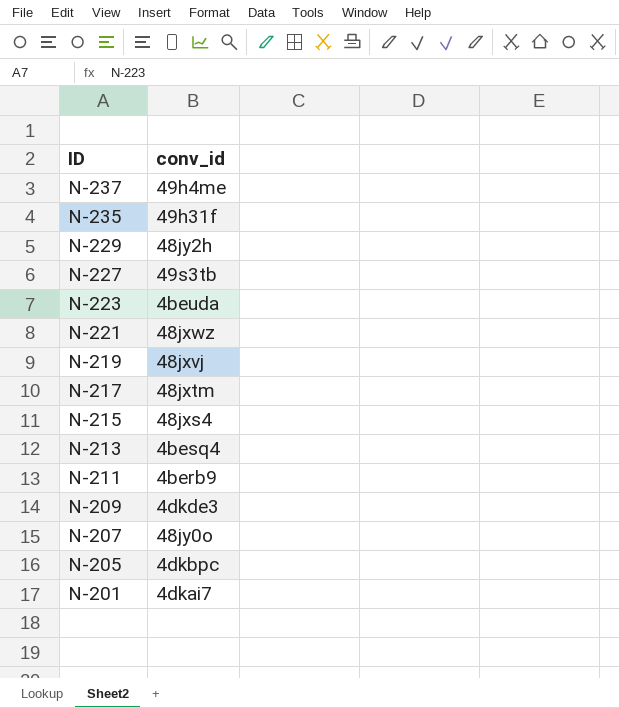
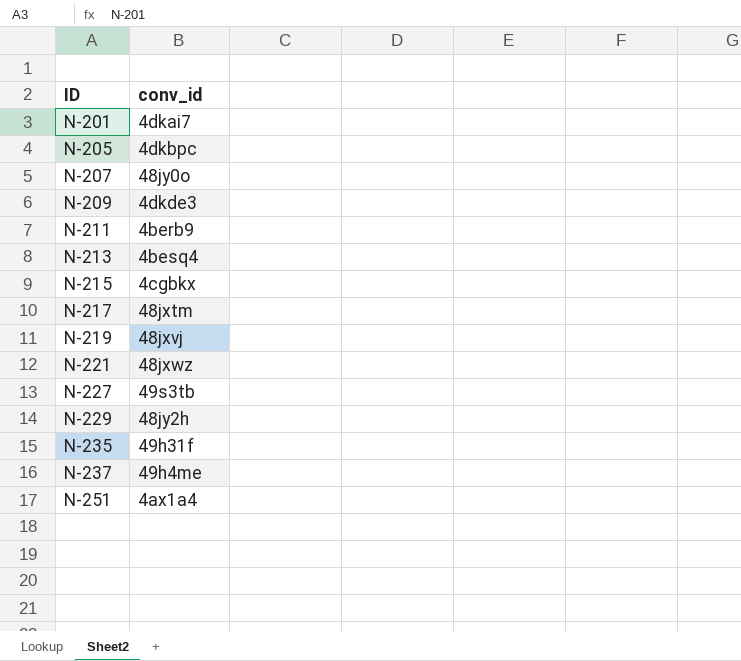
row order: ID descending -> ID ascending
row N-223: 4beuda -> none
N-215 | conv_id: 48jxs4 -> 4cgbkx
row N-251: none -> 4ax1a4

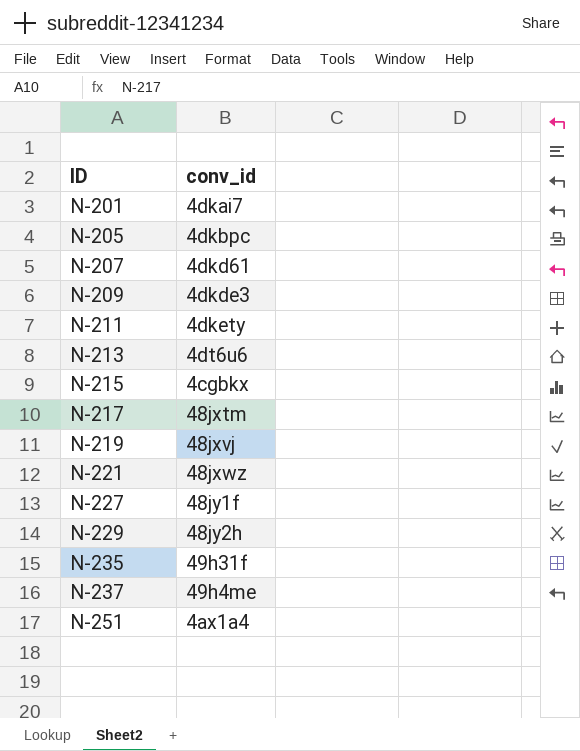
N-207 | conv_id: 48jy0o -> 4dkd61
N-211 | conv_id: 4berb9 -> 4dkety
N-213 | conv_id: 4besq4 -> 4dt6u6
N-227 | conv_id: 49s3tb -> 48jy1f

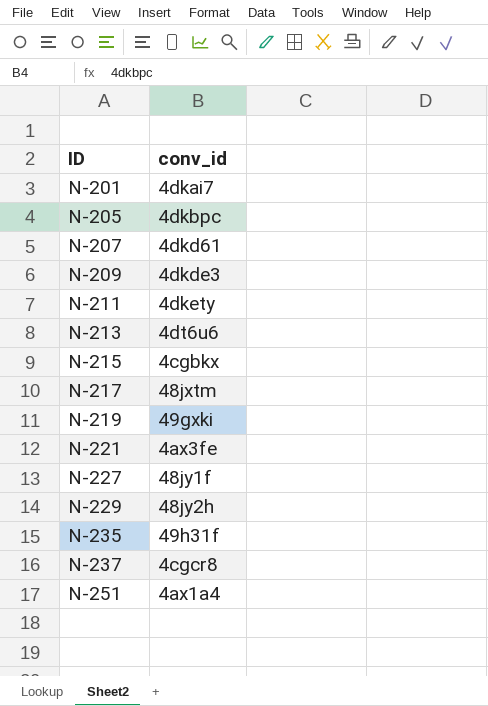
N-219 | conv_id: 48jxvj -> 49gxki
N-221 | conv_id: 48jxwz -> 4ax3fe
N-237 | conv_id: 49h4me -> 4cgcr8

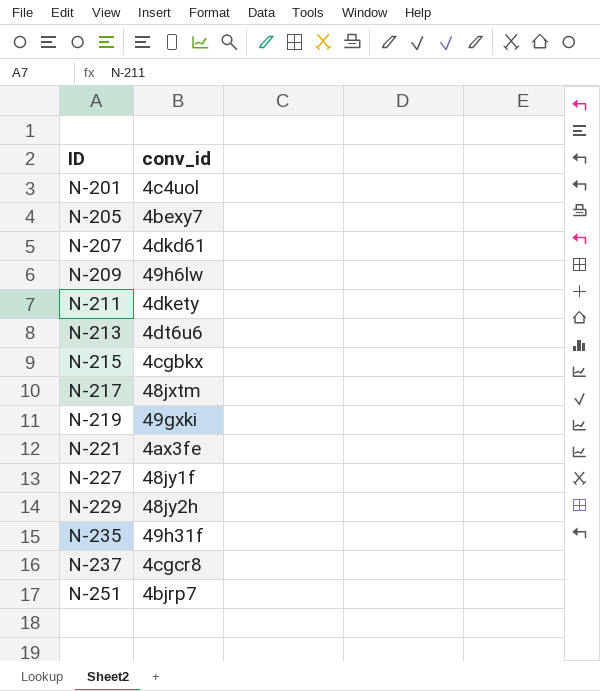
N-201 | conv_id: 4dkai7 -> 4c4uol
N-205 | conv_id: 4dkbpc -> 4bexy7
N-209 | conv_id: 4dkde3 -> 49h6lw
N-251 | conv_id: 4ax1a4 -> 4bjrp7

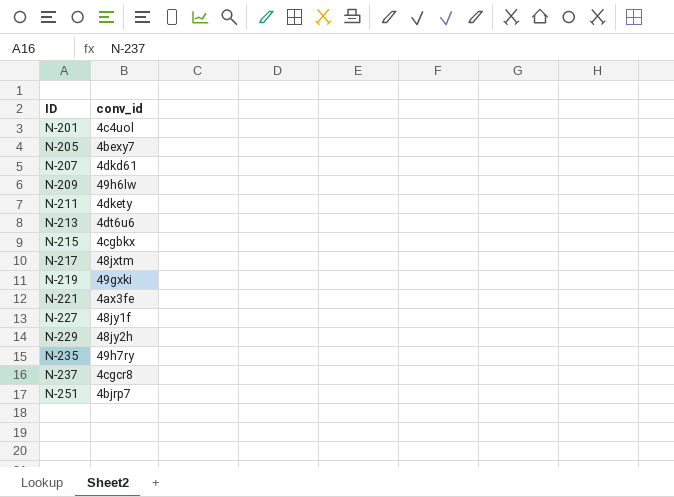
N-235 | conv_id: 49h31f -> 49h7ry

